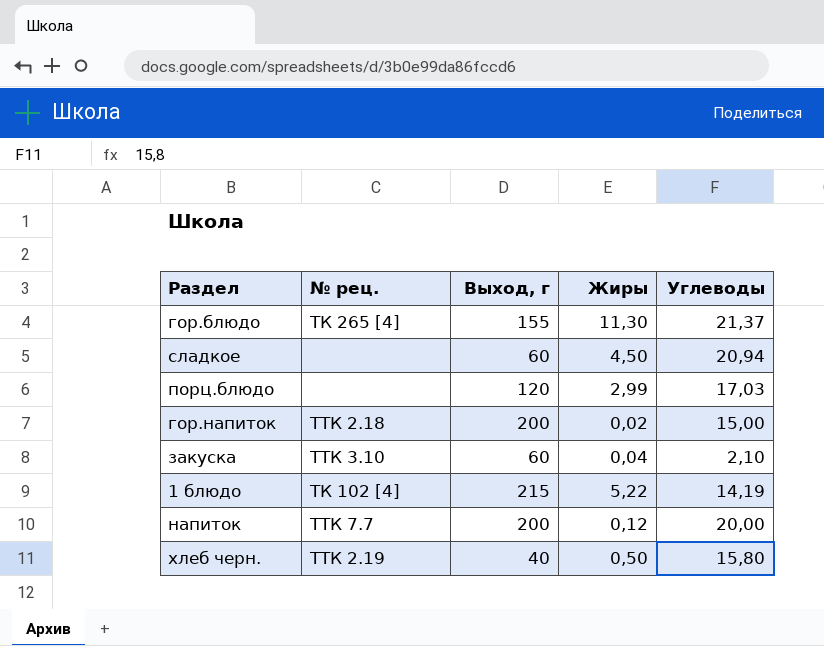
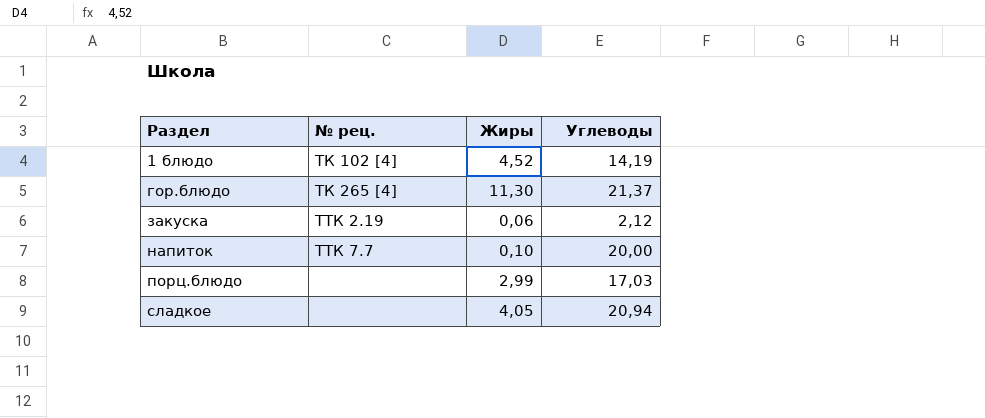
row order: none -> Раздел ascending
column Выход, г | position: 3 -> none
row гор.напиток: ТТК 2.18 | 200 | 0,02 | 15,00 -> none
row хлеб черн.: ТТК 2.19 | 40 | 0,50 | 15,80 -> none
1 блюдо | Жиры: 5,22 -> 4,52
закуска | № рец.: ТТК 3.10 -> ТТК 2.19
закуска | Жиры: 0,04 -> 0,06
закуска | Углеводы: 2,10 -> 2,12
напиток | Жиры: 0,12 -> 0,10
сладкое | Жиры: 4,50 -> 4,05

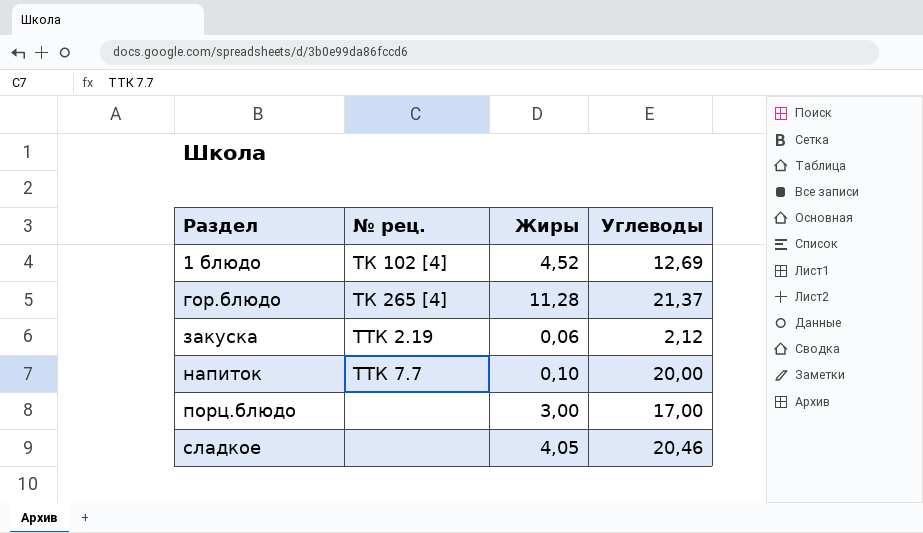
1 блюдо | Углеводы: 14,19 -> 12,69
гор.блюдо | Жиры: 11,30 -> 11,28
порц.блюдо | Жиры: 2,99 -> 3,00
порц.блюдо | Углеводы: 17,03 -> 17,00
сладкое | Углеводы: 20,94 -> 20,46

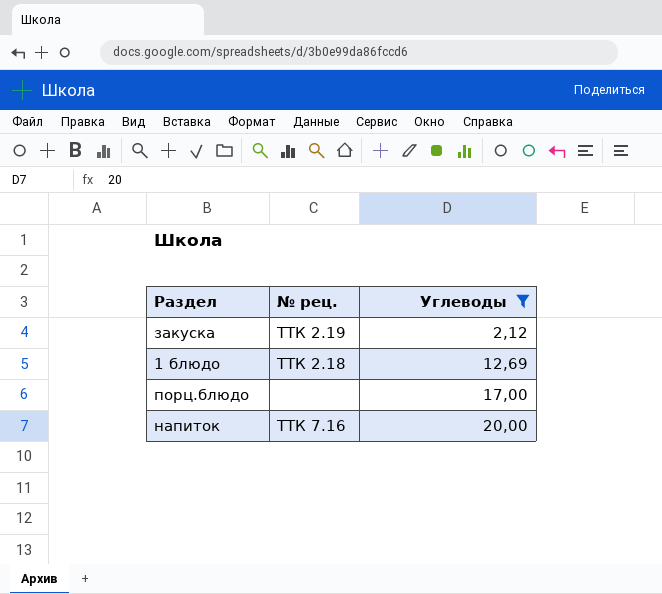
filter: none -> Углеводы <= 20,00
row order: Раздел ascending -> Углеводы ascending
column Жиры | position: 3 -> none
1 блюдо | № рец.: ТК 102 [4] -> ТТК 2.18
напиток | № рец.: ТТК 7.7 -> ТТК 7.16

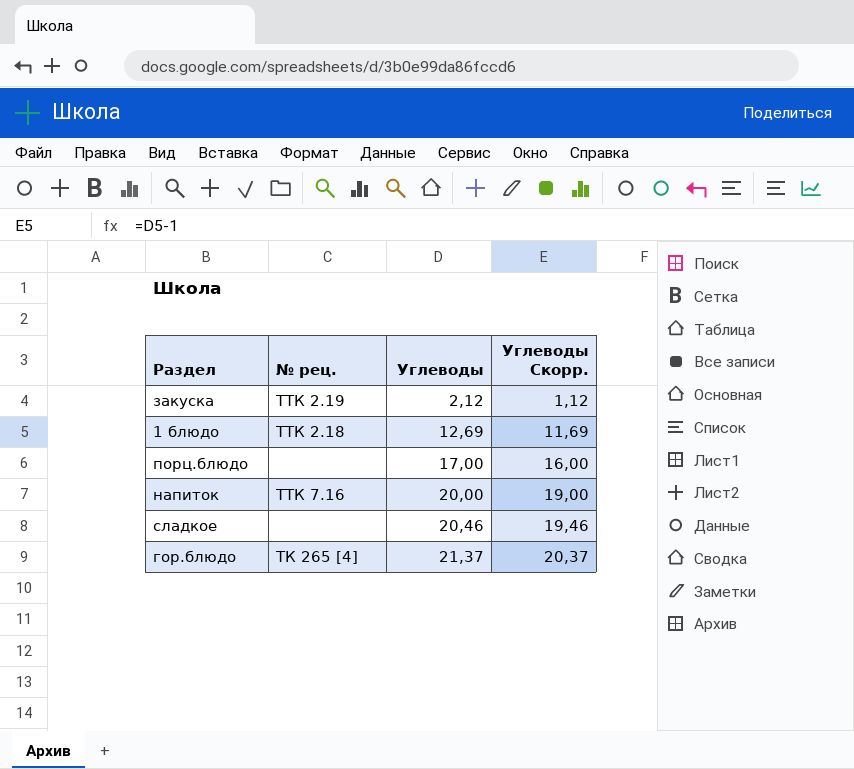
filter: Углеводы <= 20,00 -> none
column Углеводы Скорр. | formula: none -> [Углеводы] - 1

